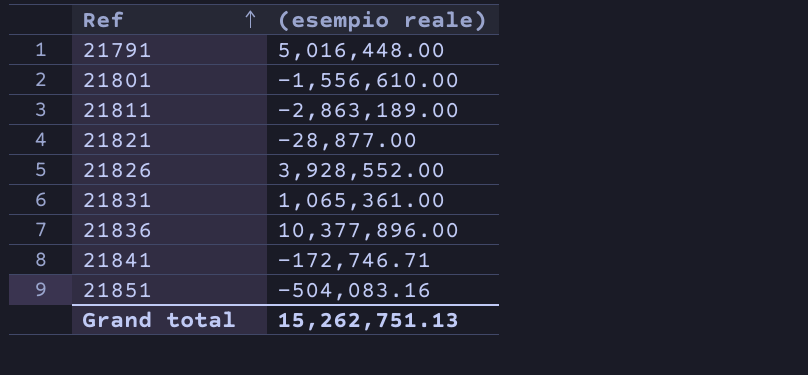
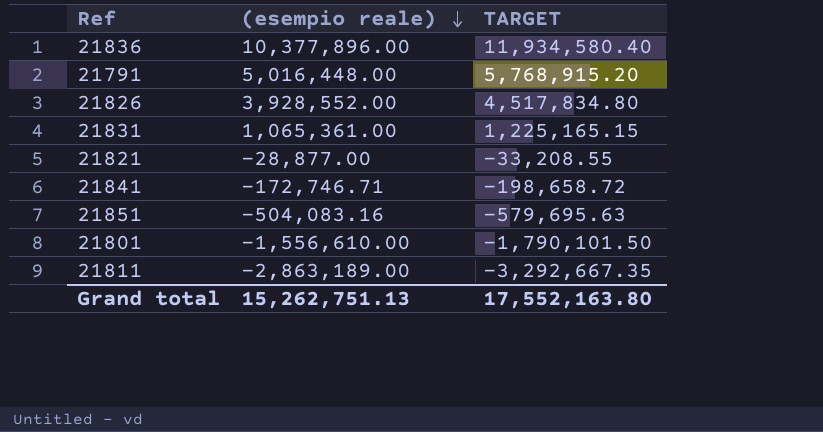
row order: Ref ascending -> (esempio reale) descending
column TARGET | formula: none -> [(esempio reale)] * 1.15

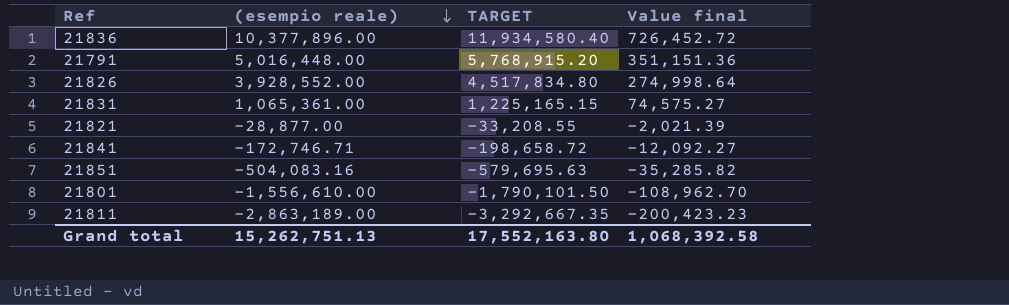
column Value final | formula: none -> [(esempio reale)] * 0.07

